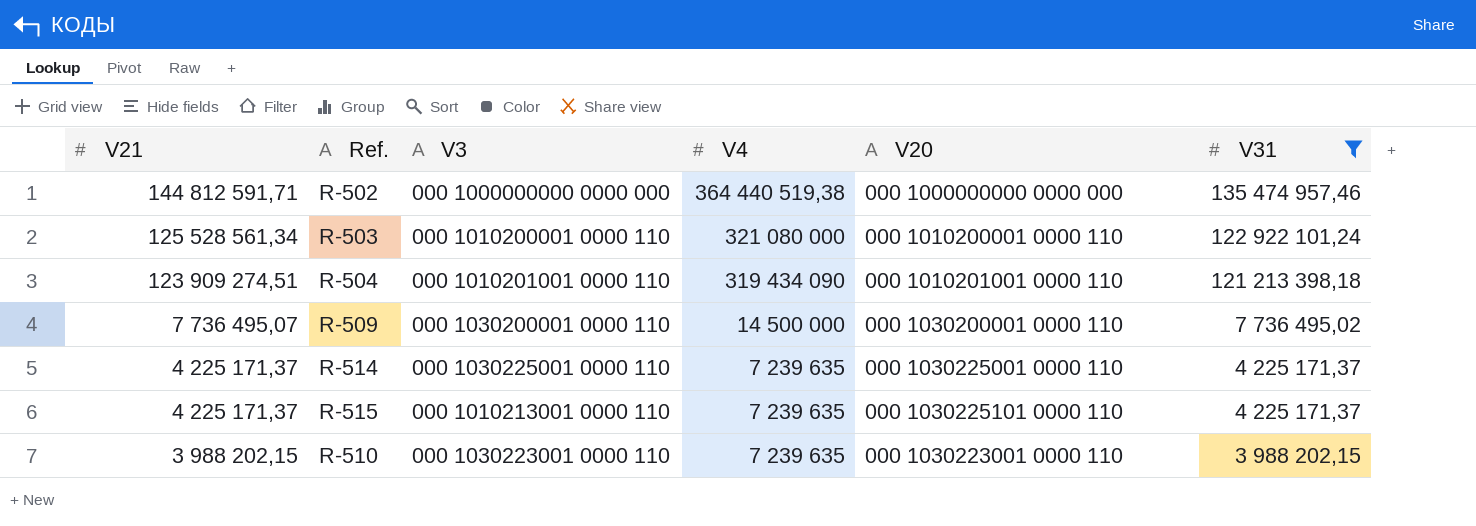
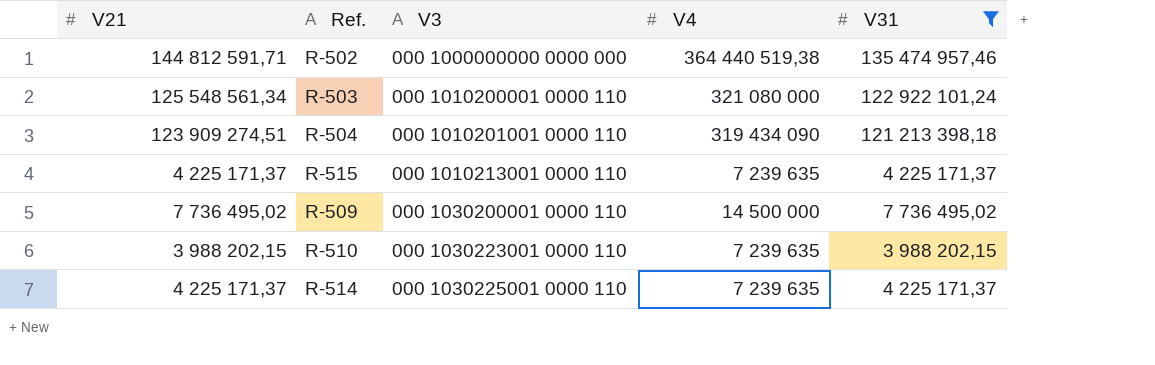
row order: V21 descending -> V3 ascending
column V20 | position: 5 -> none
R-503 | V21: 125 528 561,34 -> 125 548 561,34
R-509 | V21: 7 736 495,07 -> 7 736 495,02

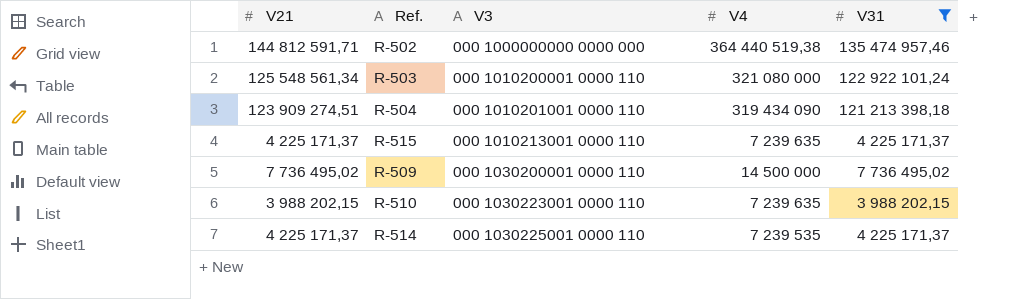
R-514 | V4: 7 239 635 -> 7 239 535

